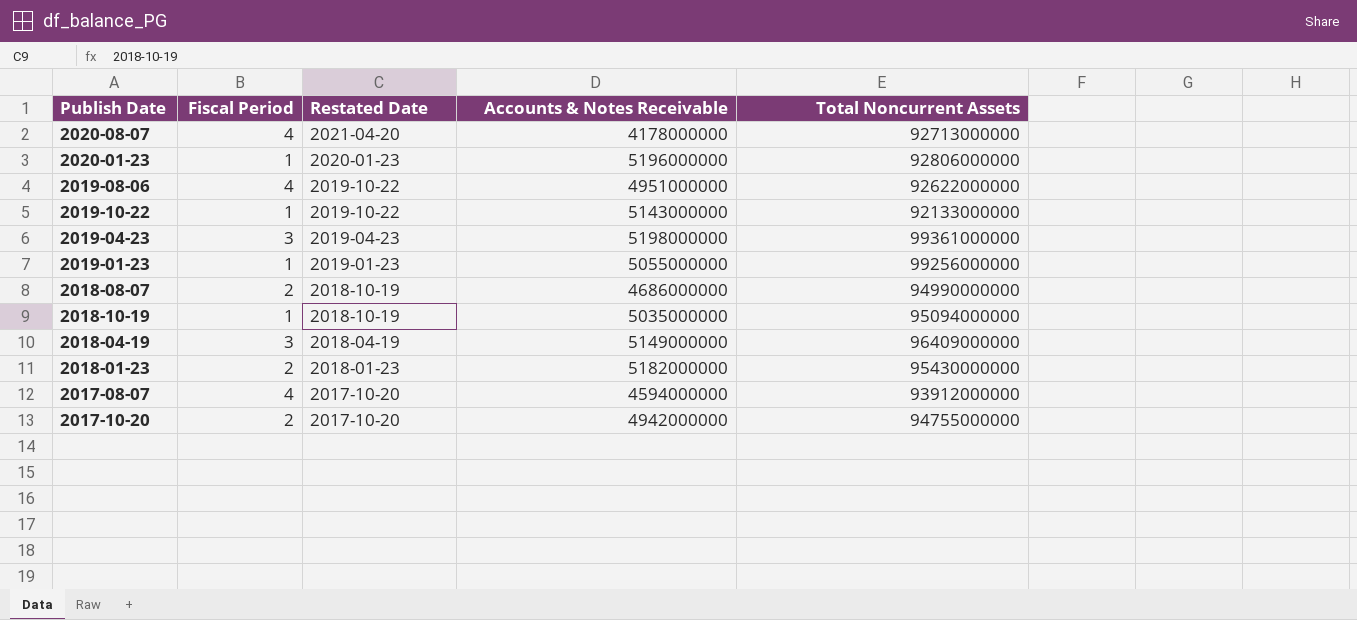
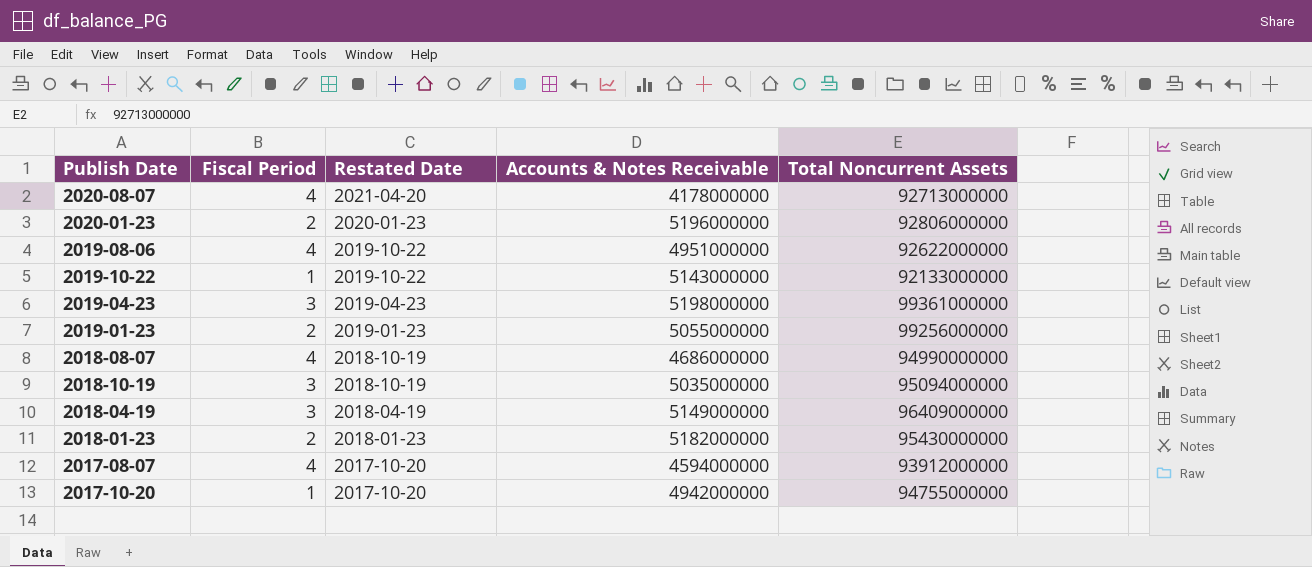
2020-01-23 | Fiscal Period: 1 -> 2
2019-01-23 | Fiscal Period: 1 -> 2
2018-08-07 | Fiscal Period: 2 -> 4
2018-10-19 | Fiscal Period: 1 -> 3
2017-10-20 | Fiscal Period: 2 -> 1

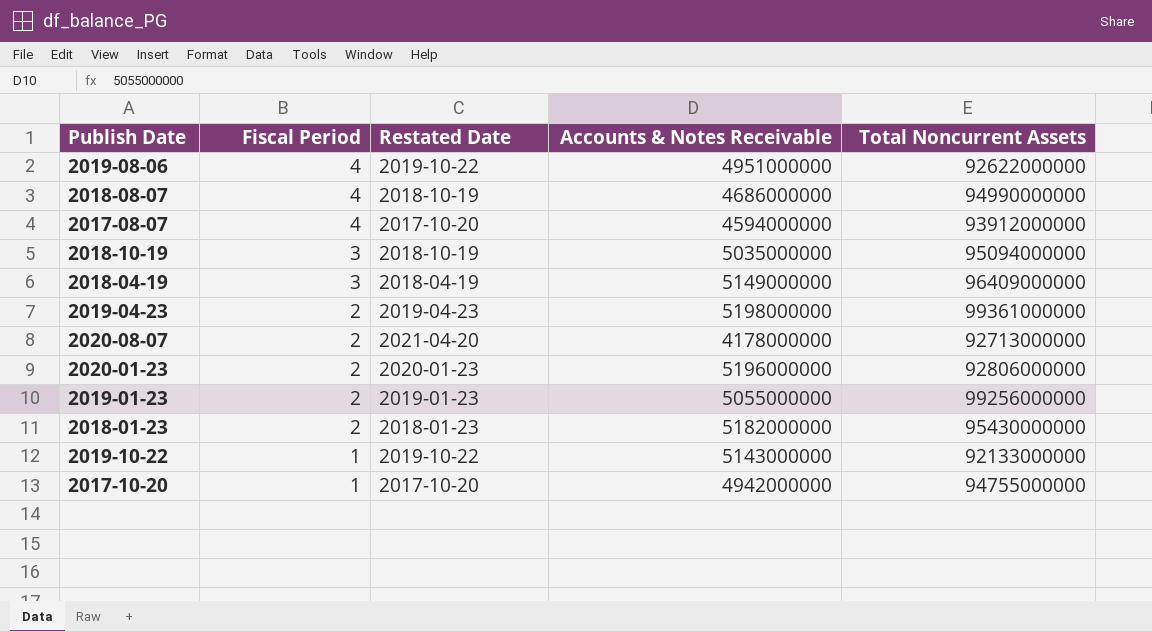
row order: Restated Date descending -> Fiscal Period descending
2019-04-23 | Fiscal Period: 3 -> 2
2020-08-07 | Fiscal Period: 4 -> 2

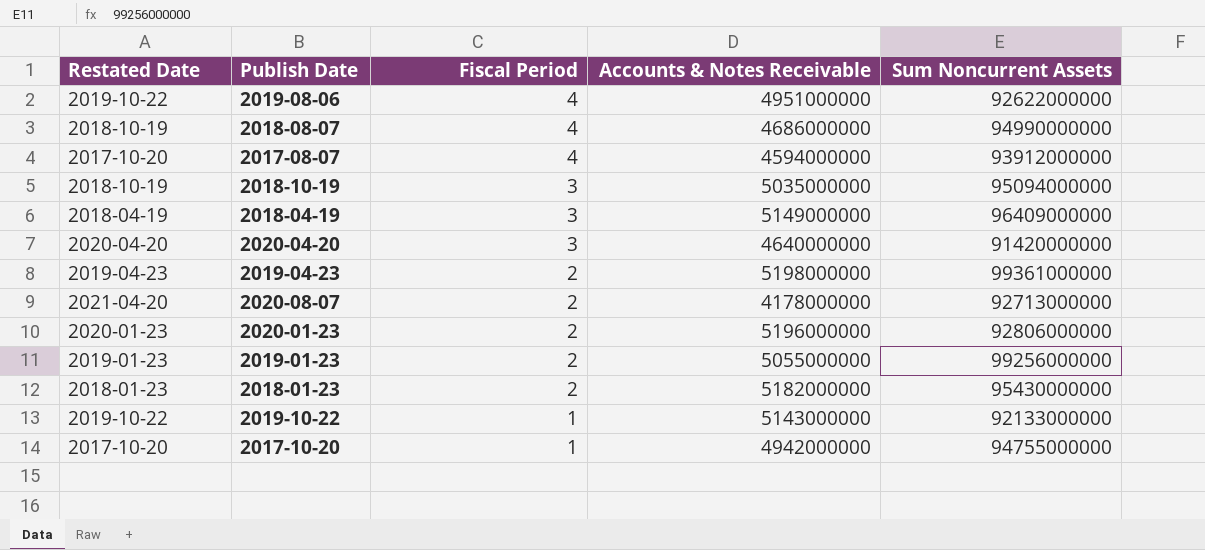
column Restated Date | position: 3 -> 1
column name: Total Noncurrent Assets -> Sum Noncurrent Assets
row 2020-04-20: none -> 2020-04-20 | 3 | 4640000000 | 91420000000

